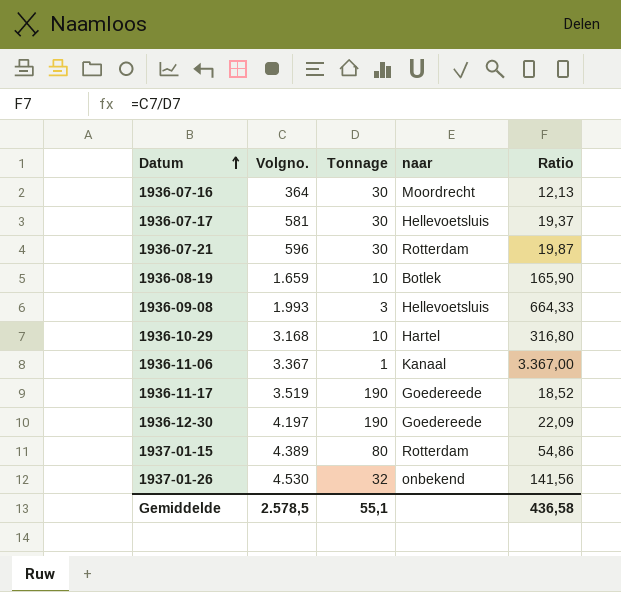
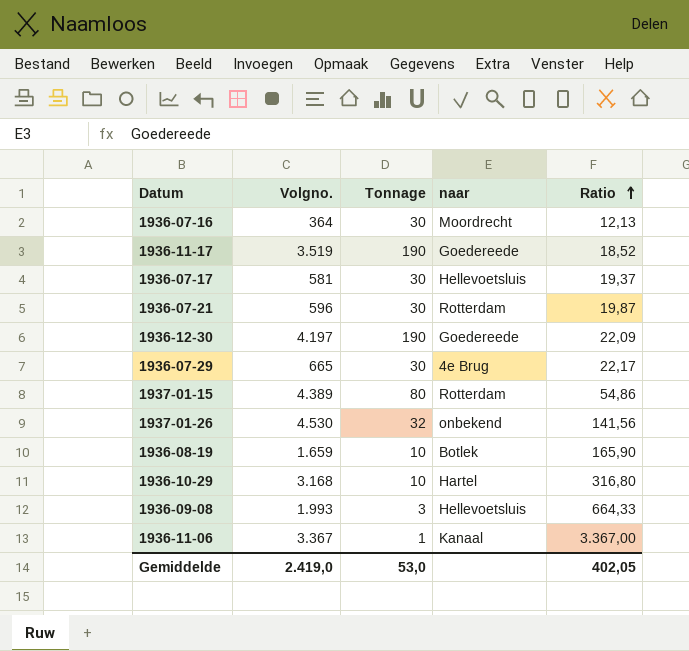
row order: Datum ascending -> Ratio ascending
row 1936-07-29: none -> 665 | 30 | 4e Brug | 22,17
Gemiddelde | Volgno.: 2.578,5 -> 2.419,0
Gemiddelde | Tonnage: 55,1 -> 53,0
Gemiddelde | Ratio: 436,58 -> 402,05

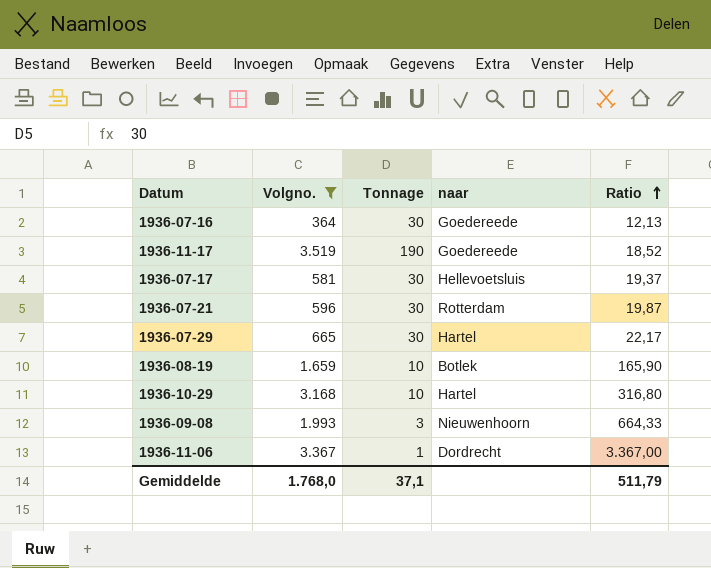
filter: none -> Volgno. <= 3.519
1936-07-16 | naar: Moordrecht -> Goedereede
1936-07-29 | naar: 4e Brug -> Hartel
1936-09-08 | naar: Hellevoetsluis -> Nieuwenhoorn
1936-11-06 | naar: Kanaal -> Dordrecht
Gemiddelde | Volgno.: 2.419,0 -> 1.768,0
Gemiddelde | Tonnage: 53,0 -> 37,1
Gemiddelde | Ratio: 402,05 -> 511,79

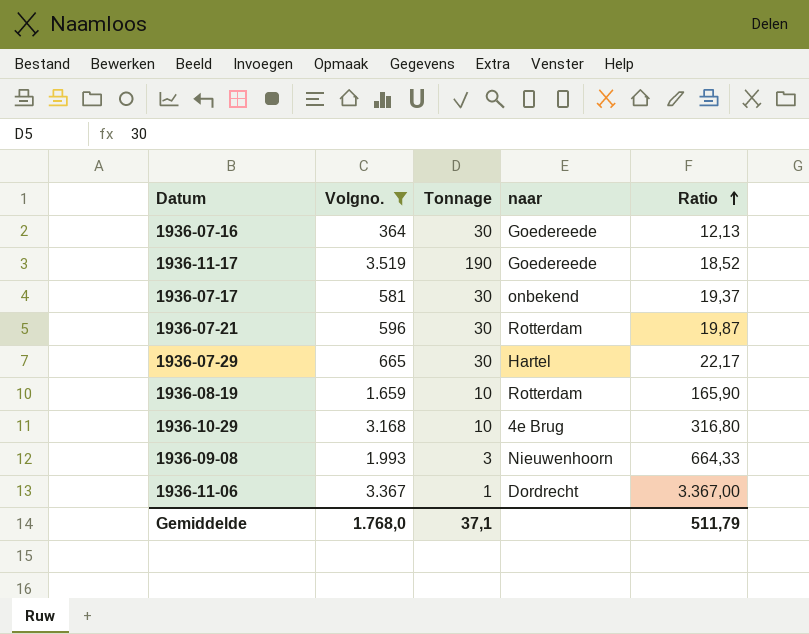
1936-07-17 | naar: Hellevoetsluis -> onbekend
1936-08-19 | naar: Botlek -> Rotterdam
1936-10-29 | naar: Hartel -> 4e Brug

